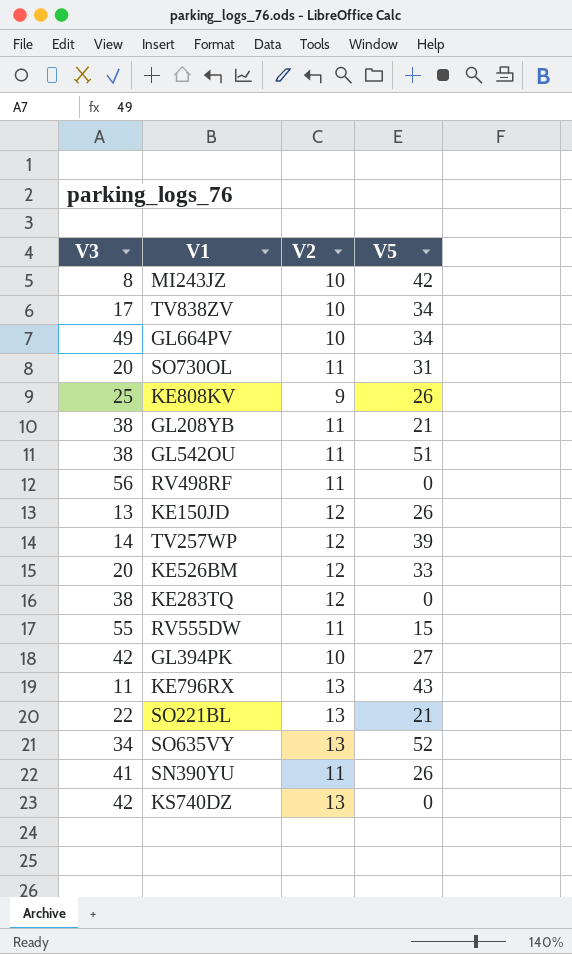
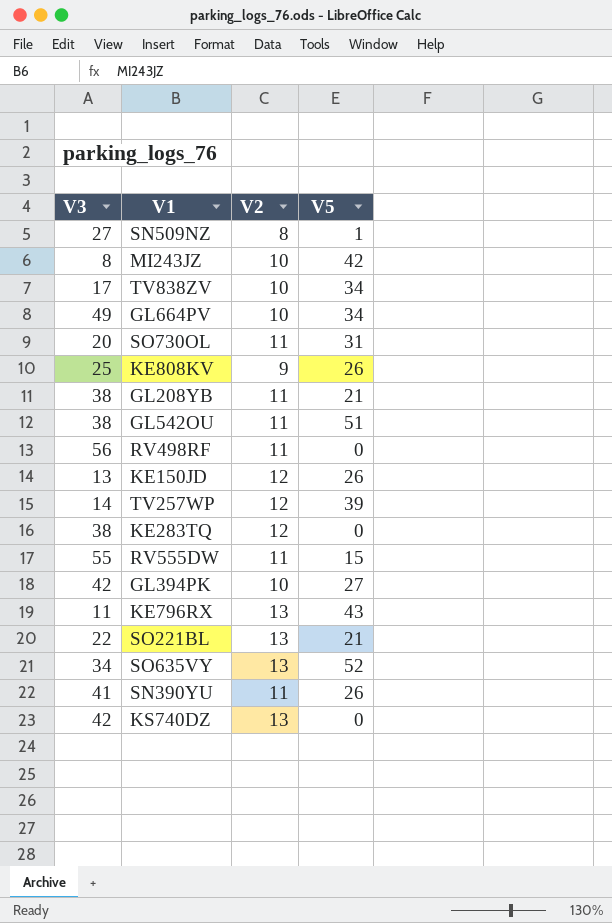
row KE526BM: 20 | 12 | 33 -> none
row SN509NZ: none -> 27 | 8 | 1

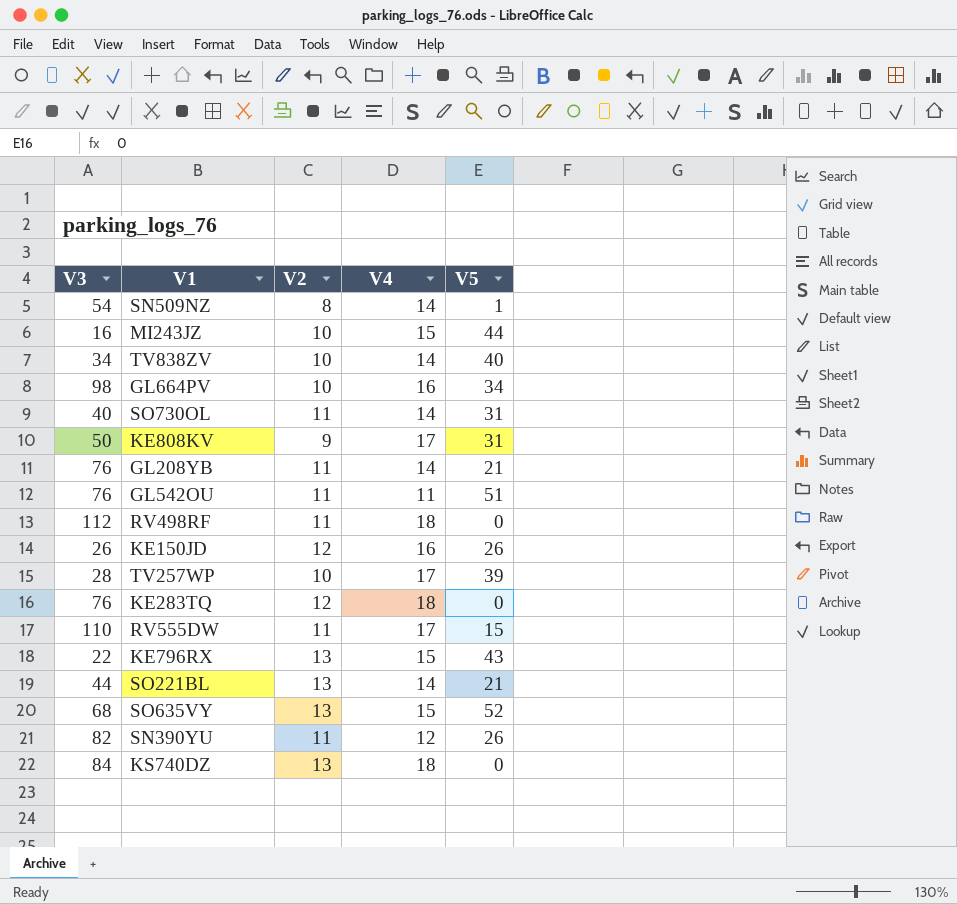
column V4 | position: none -> 4
row GL394PK: 42 | 10 | 27 -> none
SN509NZ | V3: 27 -> 54
MI243JZ | V3: 8 -> 16
MI243JZ | V5: 42 -> 44
TV838ZV | V3: 17 -> 34
TV838ZV | V5: 34 -> 40
GL664PV | V3: 49 -> 98
SO730OL | V3: 20 -> 40
KE808KV | V3: 25 -> 50
KE808KV | V5: 26 -> 31
GL208YB | V3: 38 -> 76
GL542OU | V3: 38 -> 76
RV498RF | V3: 56 -> 112
KE150JD | V3: 13 -> 26
TV257WP | V3: 14 -> 28
TV257WP | V2: 12 -> 10
KE283TQ | V3: 38 -> 76
RV555DW | V3: 55 -> 110
KE796RX | V3: 11 -> 22
SO221BL | V3: 22 -> 44
SO635VY | V3: 34 -> 68
SN390YU | V3: 41 -> 82
KS740DZ | V3: 42 -> 84

